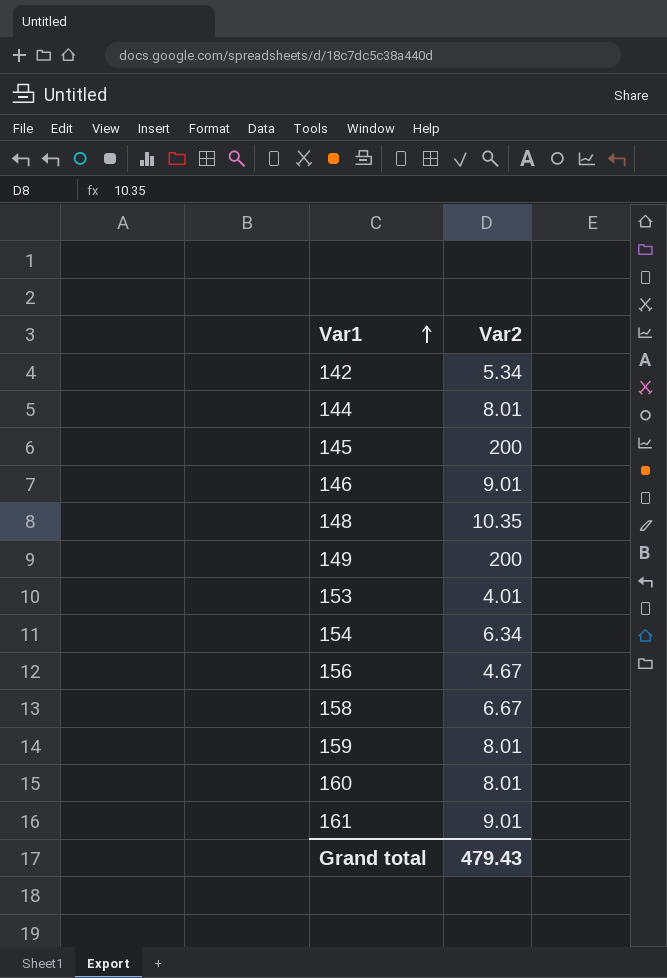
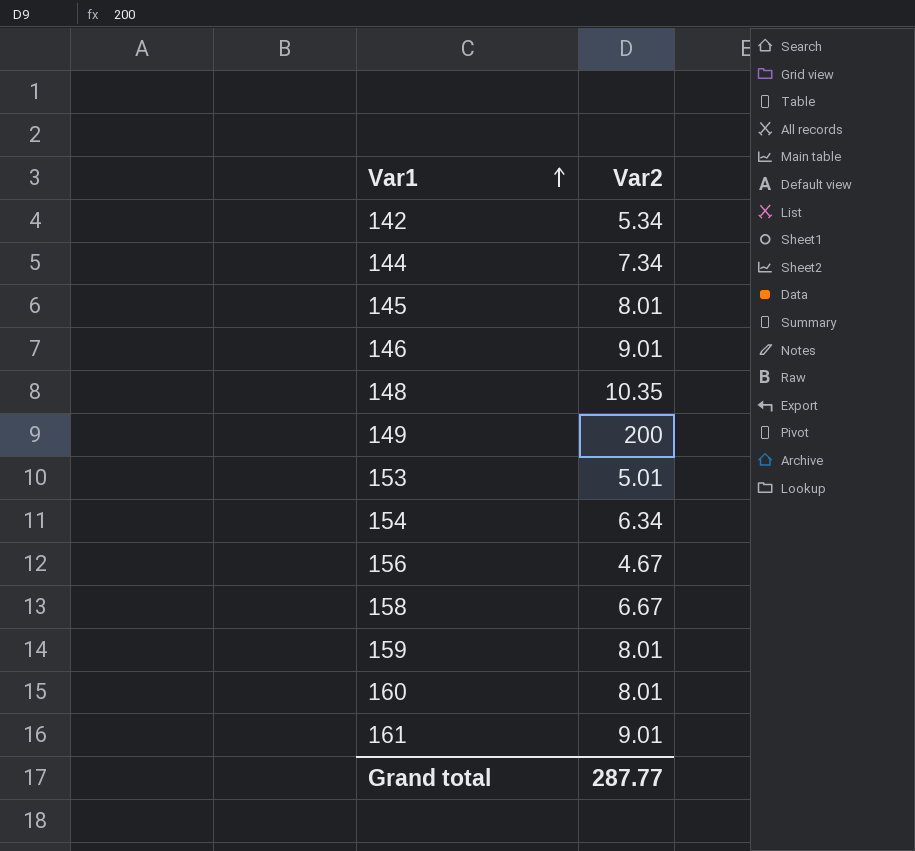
144 | Var2: 8.01 -> 7.34
145 | Var2: 200 -> 8.01
153 | Var2: 4.01 -> 5.01
Grand total | Var2: 479.43 -> 287.77

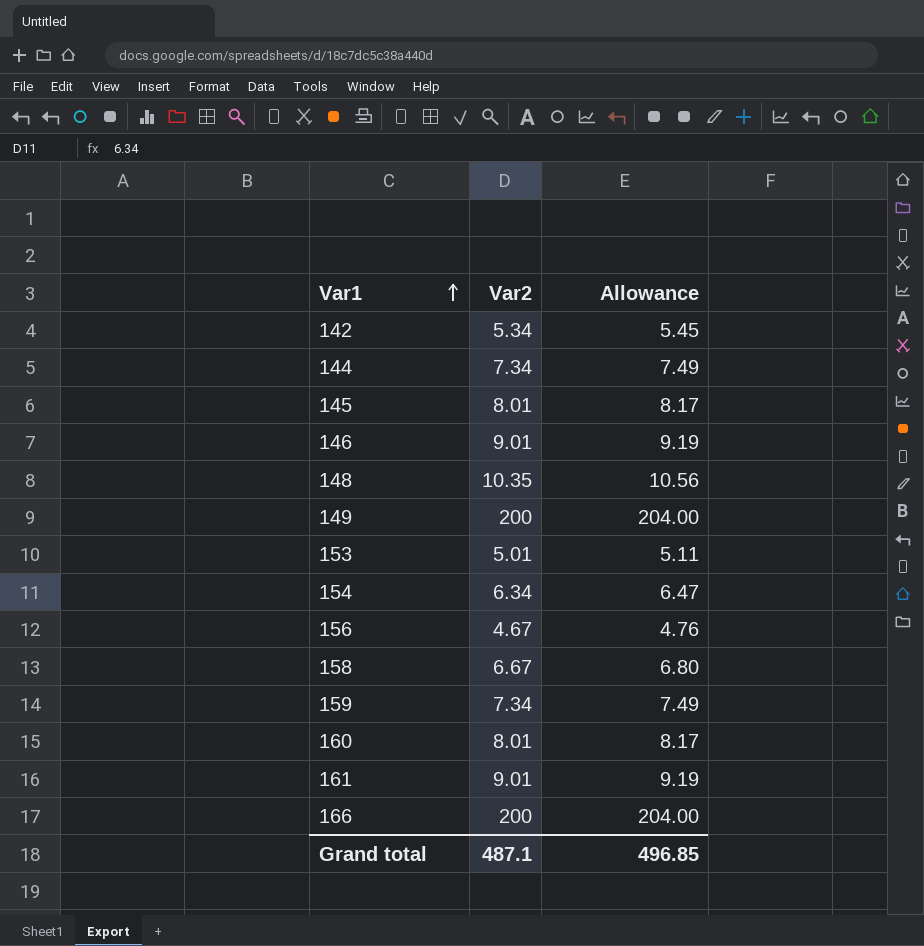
column Allowance | formula: none -> [Var2] * 1.02
159 | Var2: 8.01 -> 7.34
row 166: none -> 200 | 204.00
Grand total | Var2: 287.77 -> 487.1

